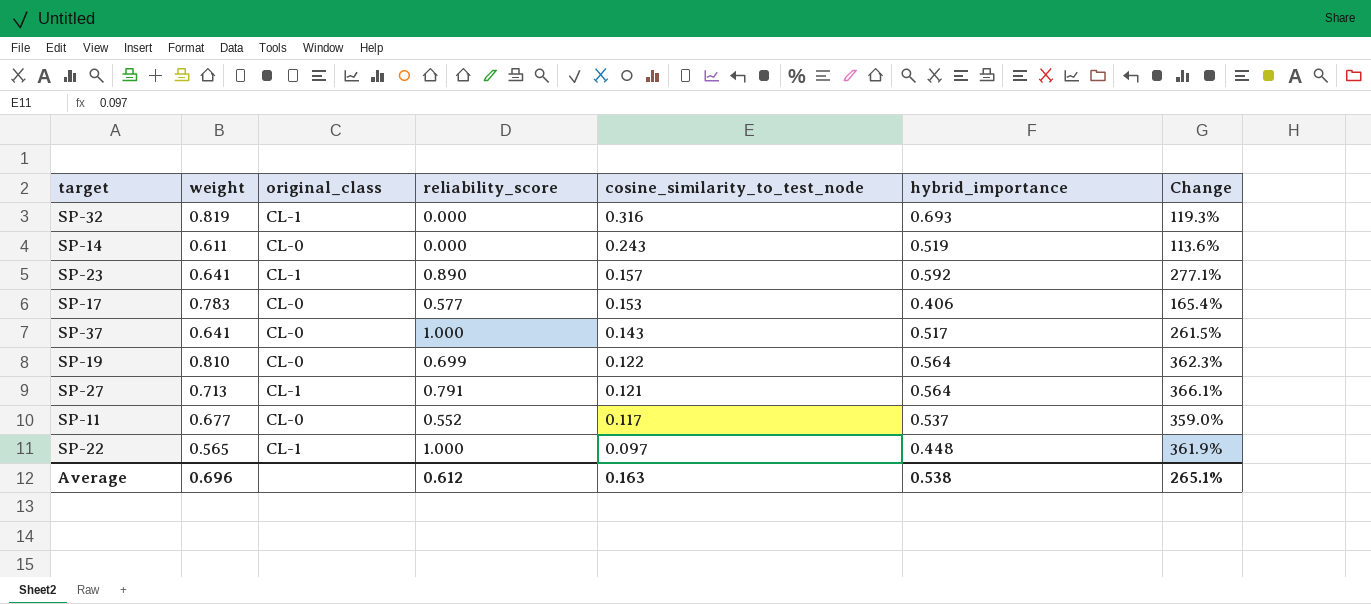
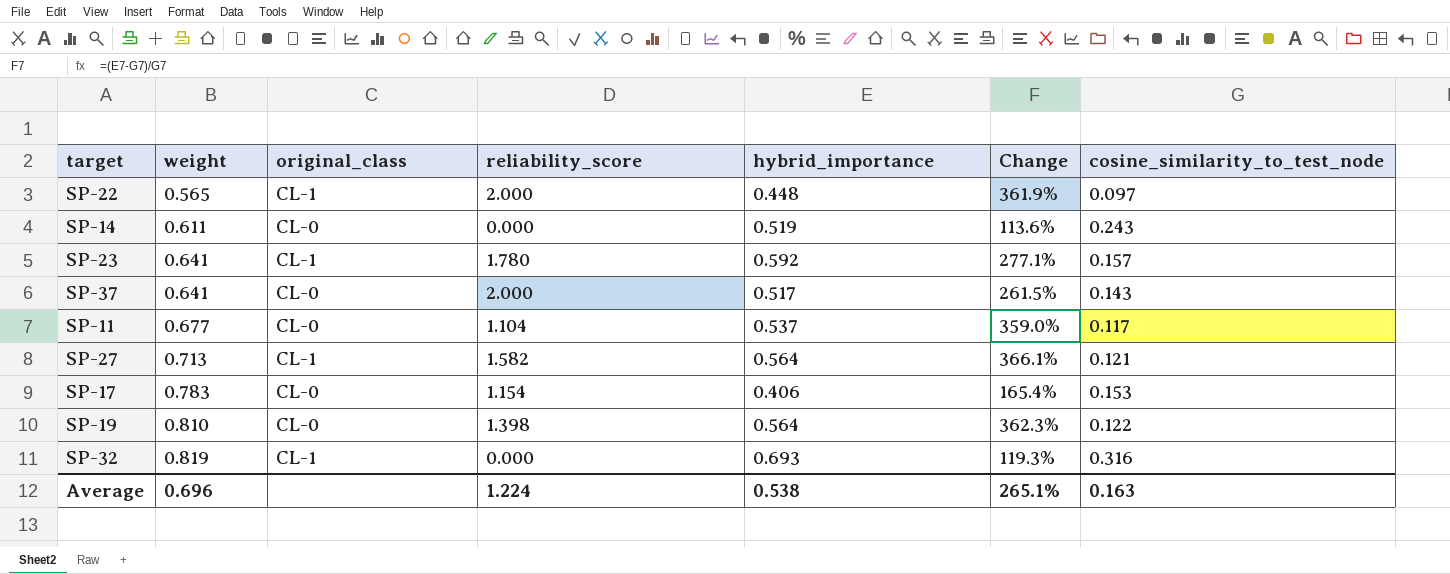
row order: cosine_similarity_to_test_node descending -> weight ascending
column cosine_similarity_to_test_node | position: 5 -> 7
SP-22 | reliability_score: 1.000 -> 2.000
SP-23 | reliability_score: 0.890 -> 1.780
SP-37 | reliability_score: 1.000 -> 2.000
SP-11 | reliability_score: 0.552 -> 1.104
SP-27 | reliability_score: 0.791 -> 1.582
SP-17 | reliability_score: 0.577 -> 1.154
SP-19 | reliability_score: 0.699 -> 1.398
Average | reliability_score: 0.612 -> 1.224

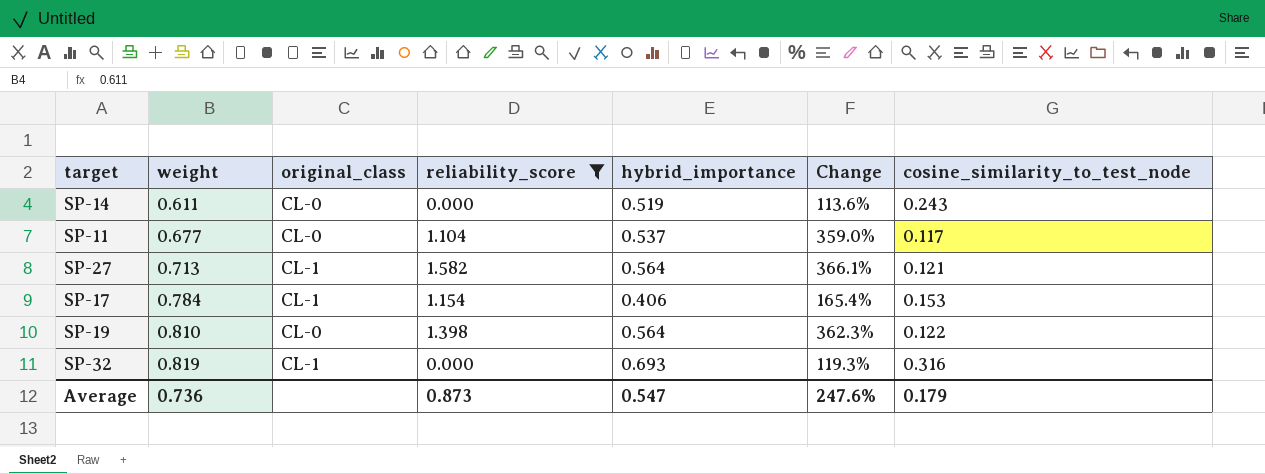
filter: none -> reliability_score <= 1.582
SP-17 | weight: 0.783 -> 0.784
SP-17 | original_class: CL-0 -> CL-1
Average | weight: 0.696 -> 0.736
Average | reliability_score: 1.224 -> 0.873
Average | hybrid_importance: 0.538 -> 0.547
Average | Change: 265.1% -> 247.6%
Average | cosine_similarity_to_test_node: 0.163 -> 0.179

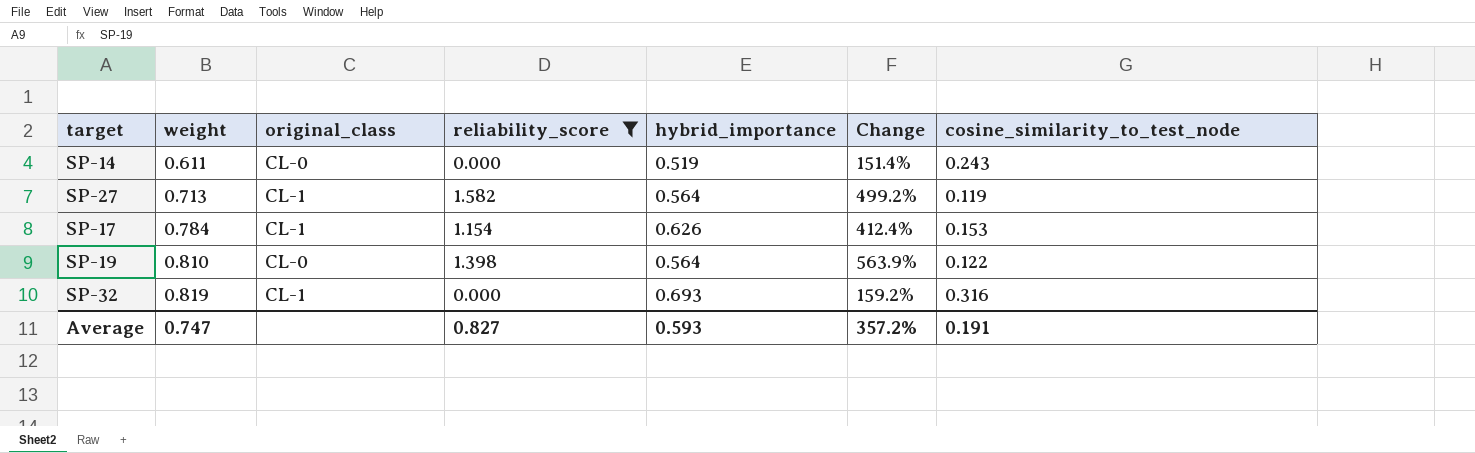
column Change | formula: ([hybrid_importance] - [cosine_similarity_to_test_node]) / [cosine_similarity_to_test_node] -> ([weight] - [cosine_similarity_to_test_node]) / [cosine_similarity_to_test_node]
row SP-11: 0.677 | CL-0 | 1.104 | 0.537 | 359.0% | 0.117 -> none
SP-27 | cosine_similarity_to_test_node: 0.121 -> 0.119
SP-17 | hybrid_importance: 0.406 -> 0.626
Average | weight: 0.736 -> 0.747
Average | reliability_score: 0.873 -> 0.827
Average | hybrid_importance: 0.547 -> 0.593
Average | Change: 247.6% -> 357.2%
Average | cosine_similarity_to_test_node: 0.179 -> 0.191

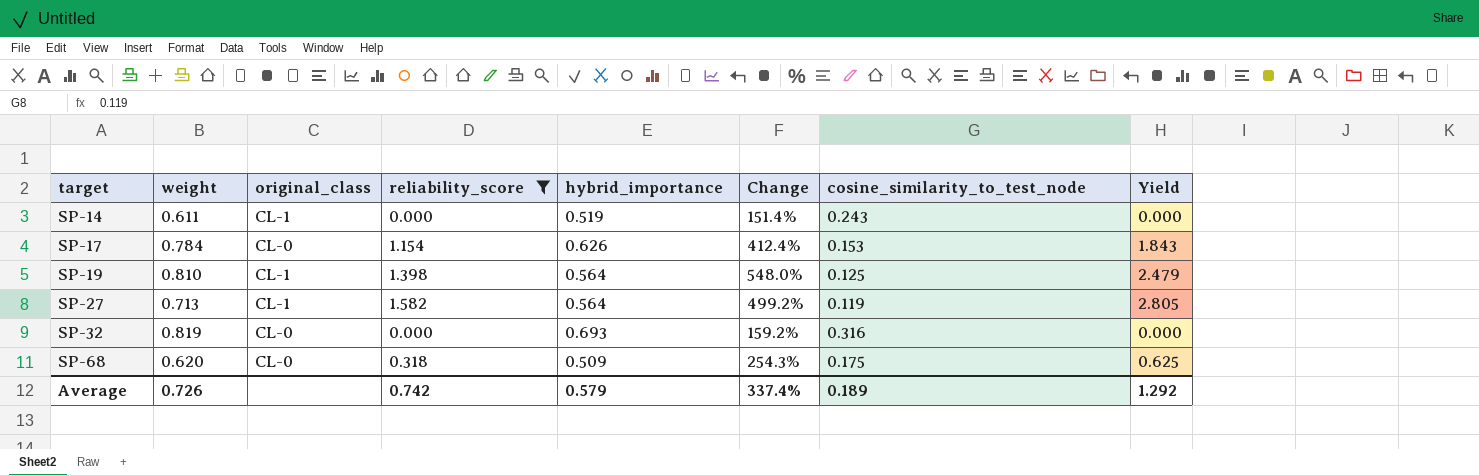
row order: weight ascending -> target ascending
column Yield | formula: none -> [reliability_score] / [hybrid_importance]
SP-14 | original_class: CL-0 -> CL-1
SP-17 | original_class: CL-1 -> CL-0
SP-19 | original_class: CL-0 -> CL-1
SP-19 | Change: 563.9% -> 548.0%
SP-19 | cosine_similarity_to_test_node: 0.122 -> 0.125
SP-32 | original_class: CL-1 -> CL-0
row SP-68: none -> 0.620 | CL-0 | 0.318 | 0.509 | 254.3% | 0.175 | 0.625
Average | weight: 0.747 -> 0.726
Average | reliability_score: 0.827 -> 0.742
Average | hybrid_importance: 0.593 -> 0.579
Average | Change: 357.2% -> 337.4%
Average | cosine_similarity_to_test_node: 0.191 -> 0.189

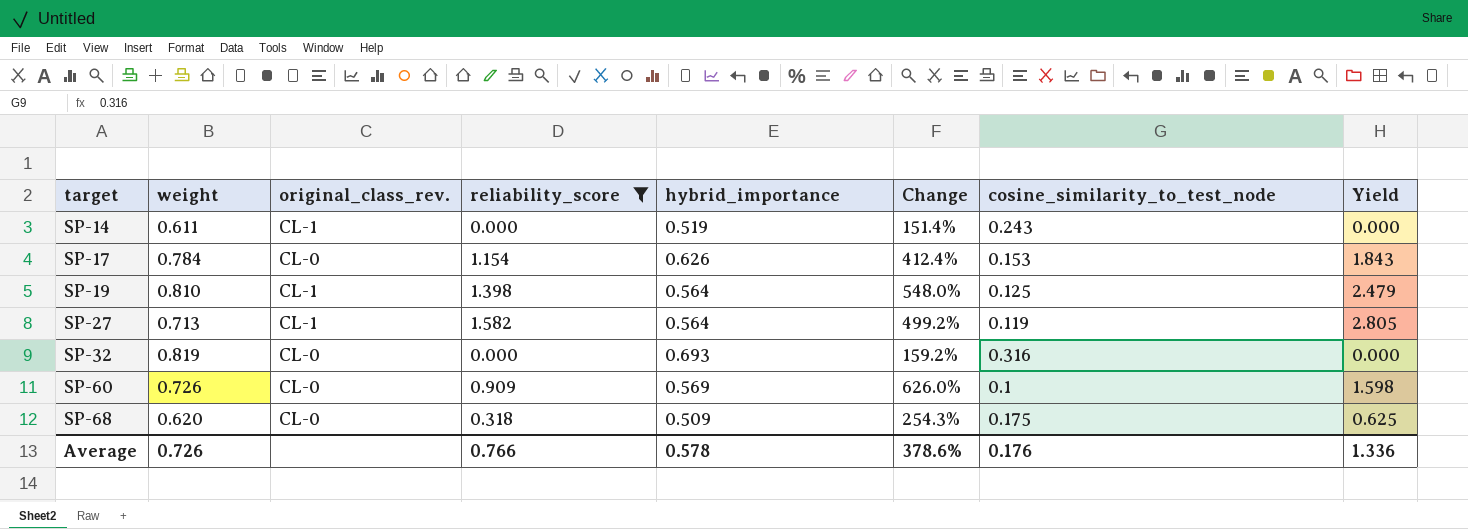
column name: original_class -> original_class_rev.
row SP-60: none -> 0.726 | CL-0 | 0.909 | 0.569 | 626.0% | 0.1 | 1.598
Average | reliability_score: 0.742 -> 0.766
Average | hybrid_importance: 0.579 -> 0.578
Average | Change: 337.4% -> 378.6%
Average | cosine_similarity_to_test_node: 0.189 -> 0.176
Average | Yield: 1.292 -> 1.336

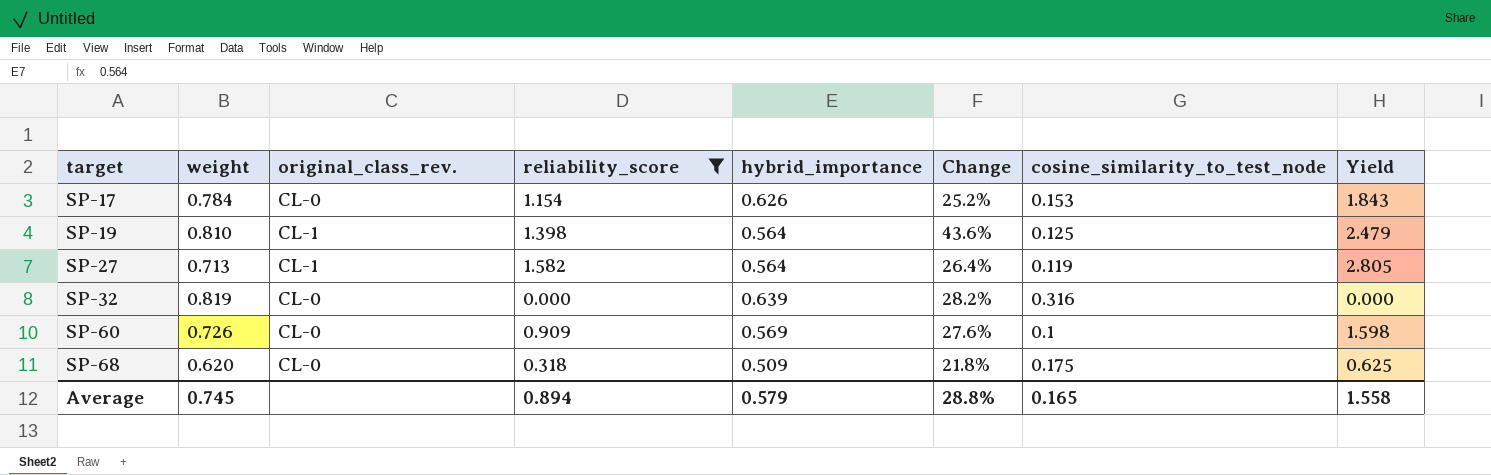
column Change | formula: ([weight] - [cosine_similarity_to_test_node]) / [cosine_similarity_to_test_node] -> ([weight] - [hybrid_importance]) / [hybrid_importance]
row SP-14: 0.611 | CL-1 | 0.000 | 0.519 | 151.4% | 0.243 | 0.000 -> none
SP-32 | hybrid_importance: 0.693 -> 0.639
Average | weight: 0.726 -> 0.745
Average | reliability_score: 0.766 -> 0.894
Average | hybrid_importance: 0.578 -> 0.579
Average | Change: 378.6% -> 28.8%
Average | cosine_similarity_to_test_node: 0.176 -> 0.165
Average | Yield: 1.336 -> 1.558

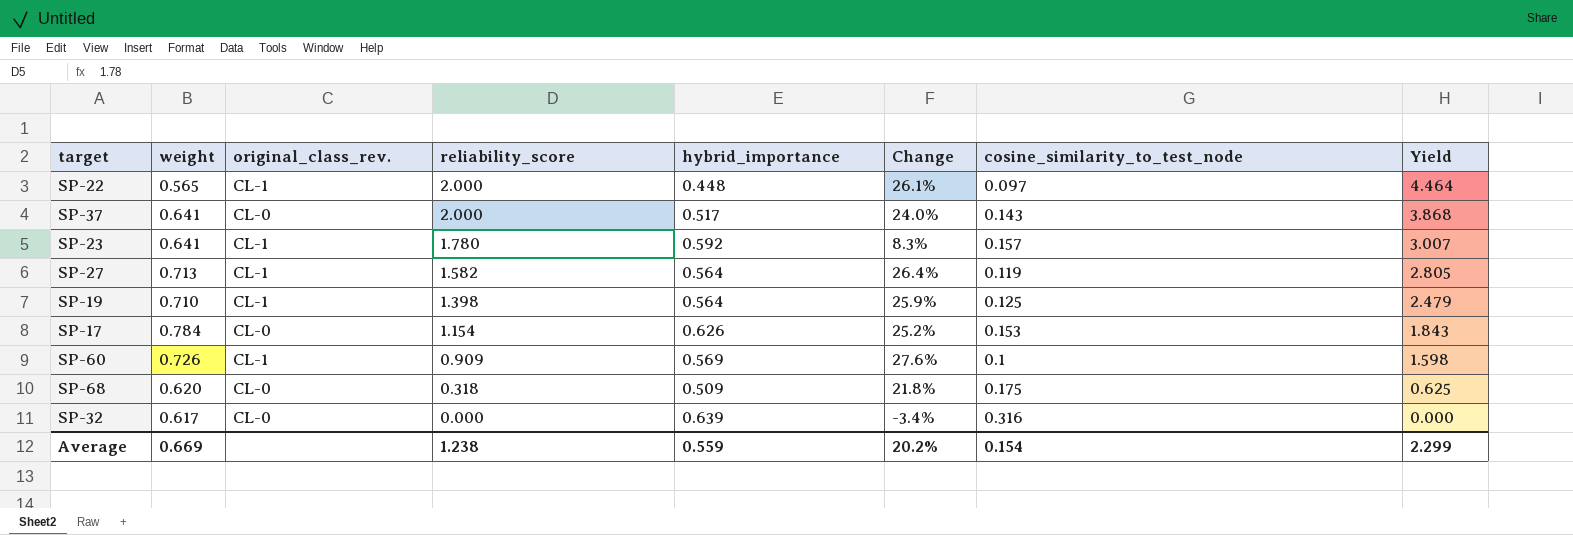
filter: reliability_score <= 1.582 -> none
row order: target ascending -> reliability_score descending
SP-19 | weight: 0.810 -> 0.710
SP-19 | Change: 43.6% -> 25.9%
SP-60 | original_class_rev.: CL-0 -> CL-1
SP-32 | weight: 0.819 -> 0.617
SP-32 | Change: 28.2% -> -3.4%
Average | weight: 0.745 -> 0.669
Average | reliability_score: 0.894 -> 1.238
Average | hybrid_importance: 0.579 -> 0.559
Average | Change: 28.8% -> 20.2%
Average | cosine_similarity_to_test_node: 0.165 -> 0.154
Average | Yield: 1.558 -> 2.299

